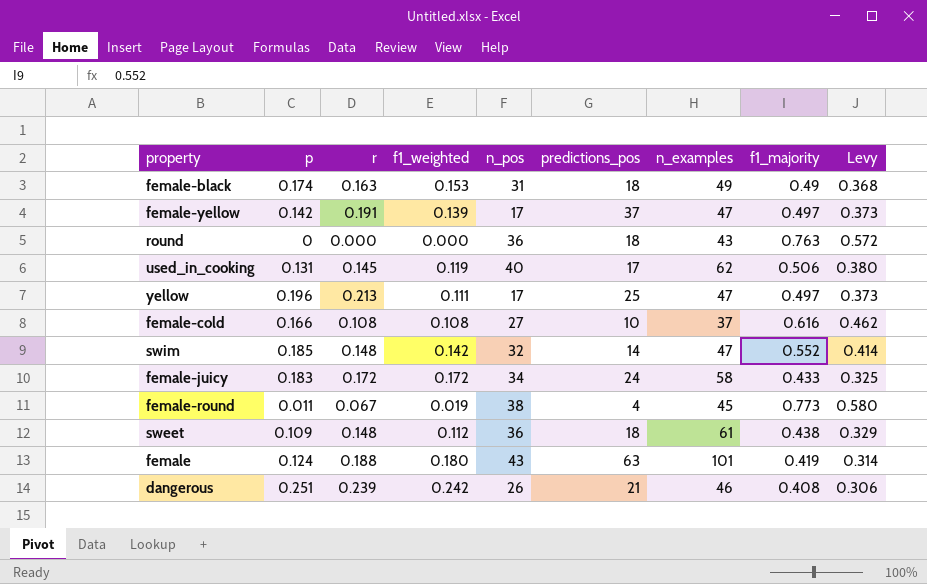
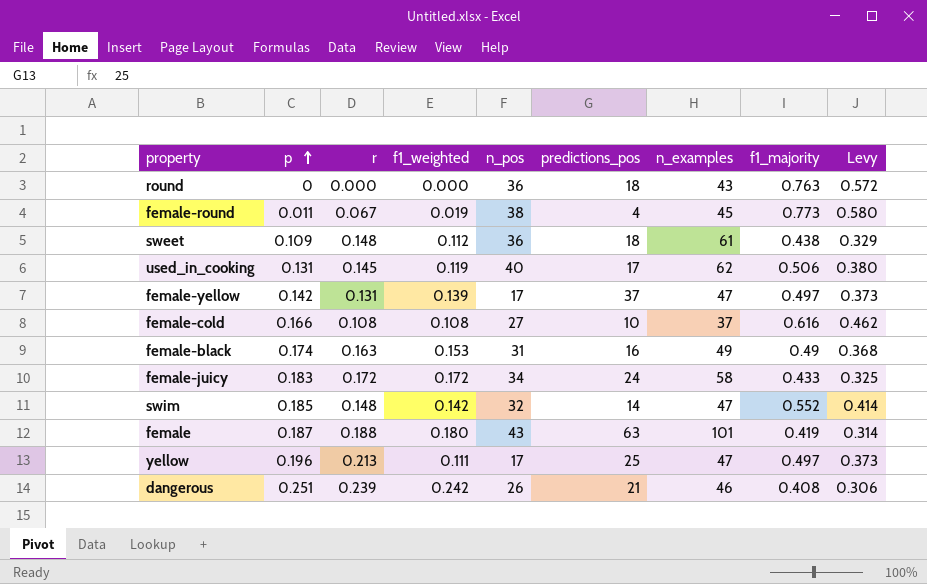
row order: none -> p ascending
female-yellow | r: 0.191 -> 0.131
female-black | predictions_pos: 18 -> 16
female | p: 0.124 -> 0.187

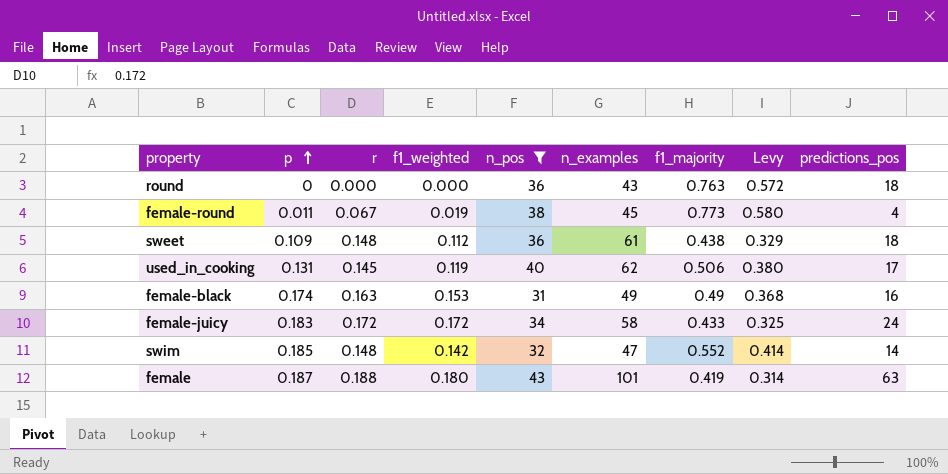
filter: none -> n_pos >= 31
column predictions_pos | position: 6 -> 9

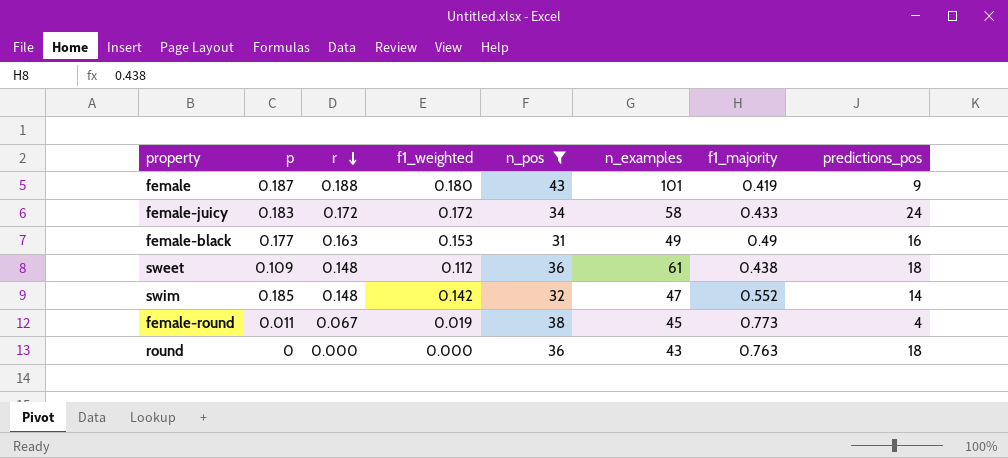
row order: p ascending -> r descending
column Levy | formula: [f1_majority] * 0.75 -> none
row used_in_cooking: 0.131 | 0.145 | 0.119 | 40 | 62 | 0.506 | 0.380 | 17 -> none
female | predictions_pos: 63 -> 9
female-black | p: 0.174 -> 0.177

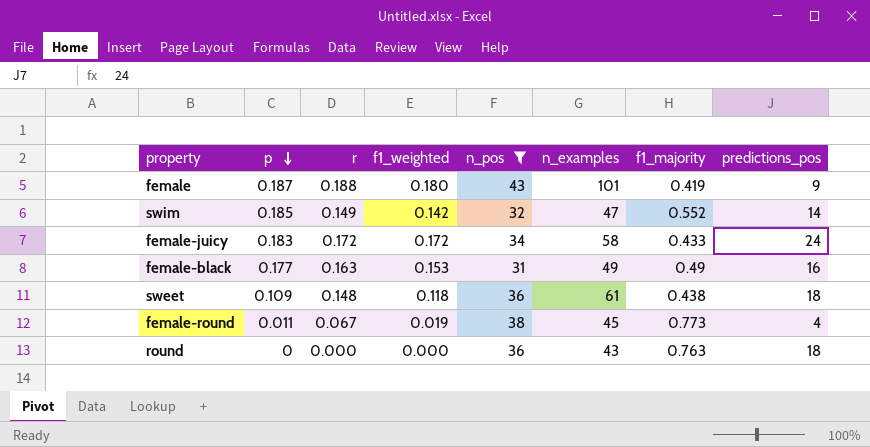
row order: r descending -> p descending
swim | r: 0.148 -> 0.149
sweet | f1_weighted: 0.112 -> 0.118

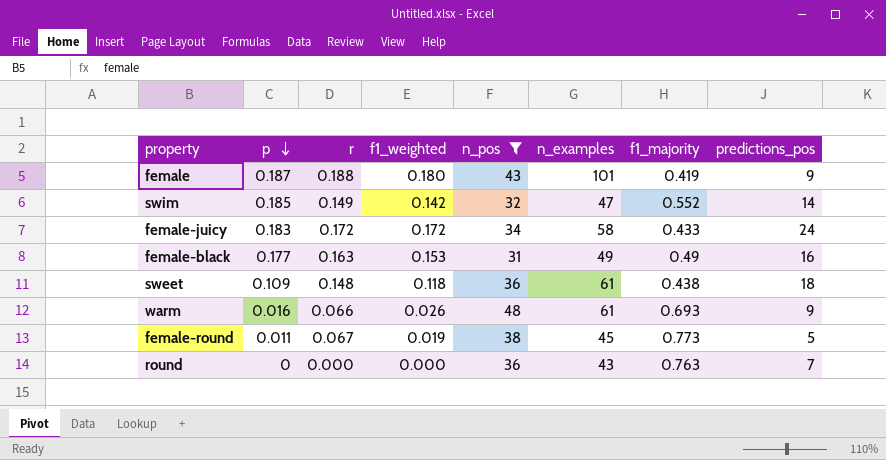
row warm: none -> 0.016 | 0.066 | 0.026 | 48 | 61 | 0.693 | 9
female-round | predictions_pos: 4 -> 5
round | predictions_pos: 18 -> 7

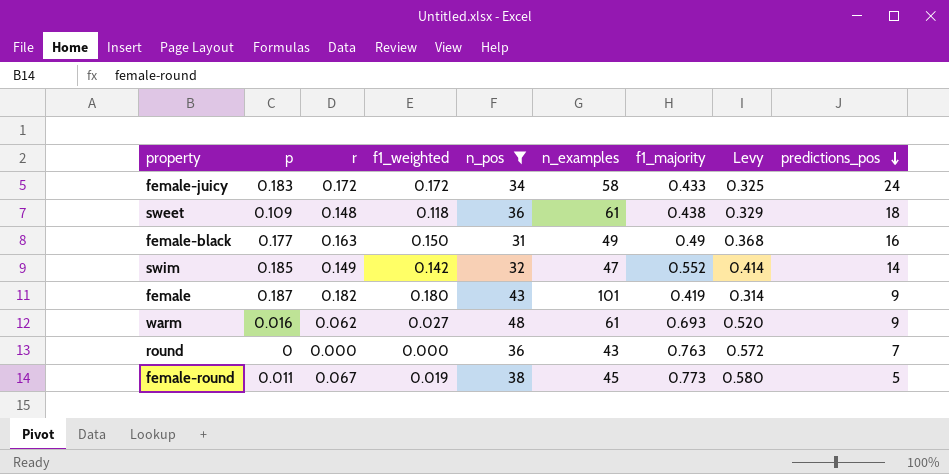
row order: p descending -> predictions_pos descending
column Levy | formula: none -> [f1_majority] * 0.75
female-black | f1_weighted: 0.153 -> 0.150
female | r: 0.188 -> 0.182
warm | r: 0.066 -> 0.062
warm | f1_weighted: 0.026 -> 0.027

